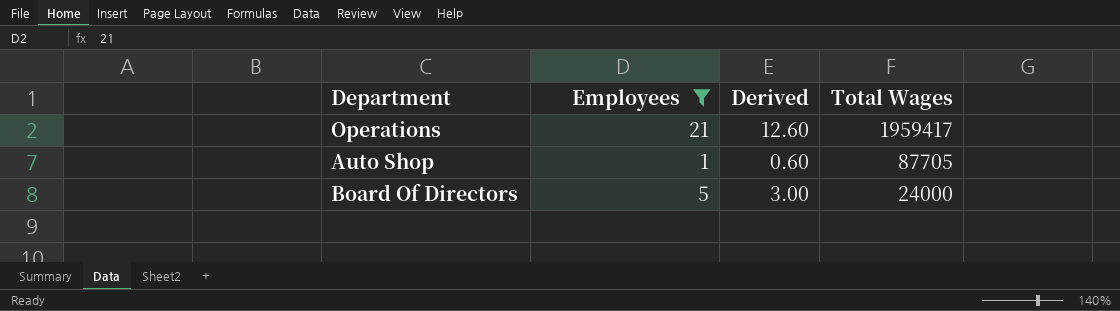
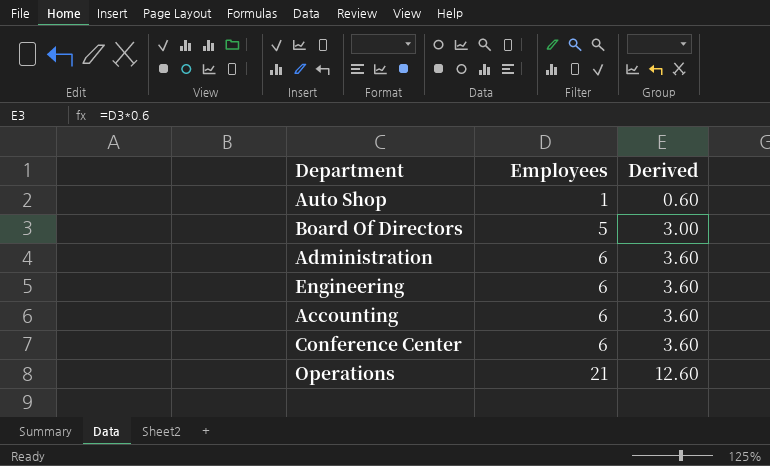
filter: Employees != 6 -> none
row order: Total Wages descending -> Employees ascending
column Total Wages | position: 4 -> none

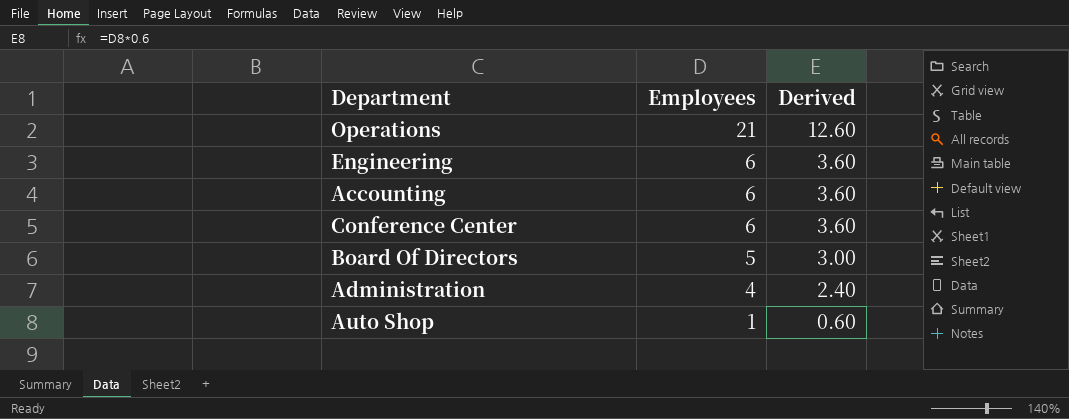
row order: Employees ascending -> Employees descending
Administration | Employees: 6 -> 4
Administration | Derived: 3.60 -> 2.40

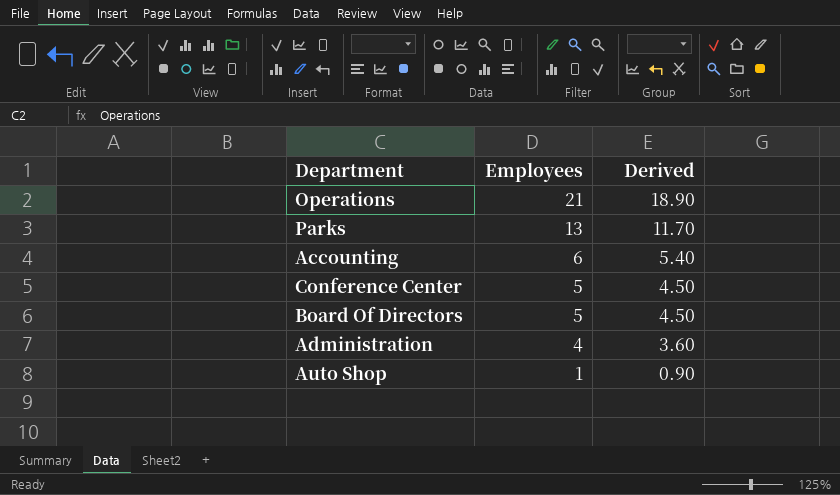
column Derived | formula: [Employees] * 0.6 -> [Employees] * 0.9
row Engineering: 6 | 3.60 -> none
row Parks: none -> 13 | 11.70
Conference Center | Employees: 6 -> 5

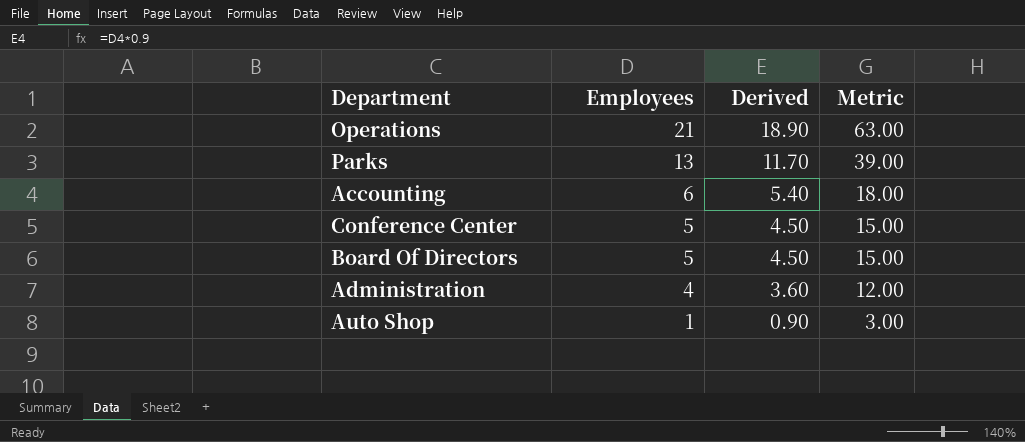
column Metric | formula: none -> [Employees] * 3

